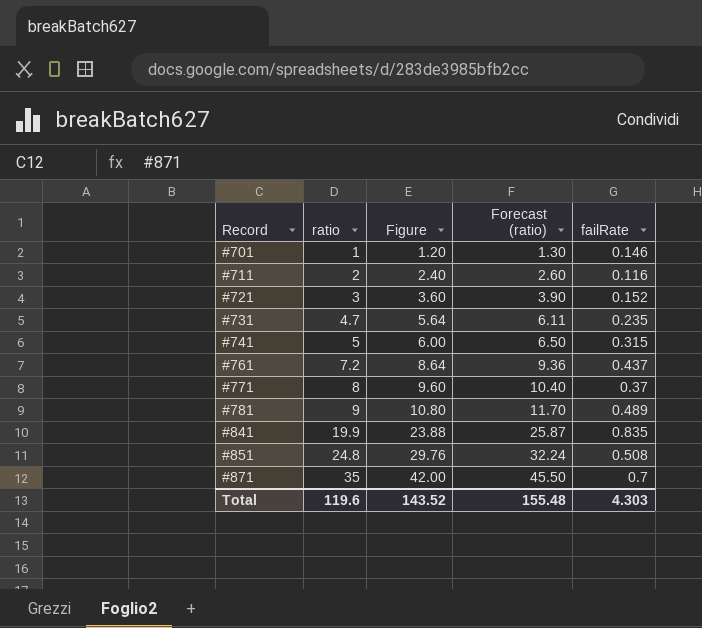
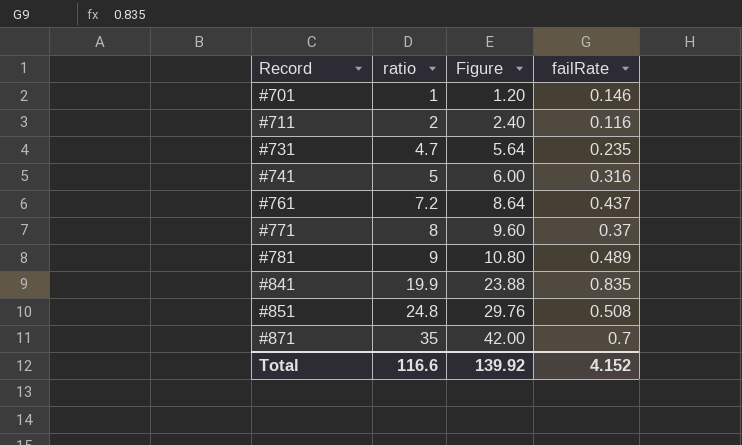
column Forecast (ratio) | formula: [ratio] * 1.3 -> none
row #721: 3 | 3.60 | 3.90 | 0.152 -> none
#741 | failRate: 0.315 -> 0.316
Total | ratio: 119.6 -> 116.6
Total | Figure: 143.52 -> 139.92
Total | failRate: 4.303 -> 4.152

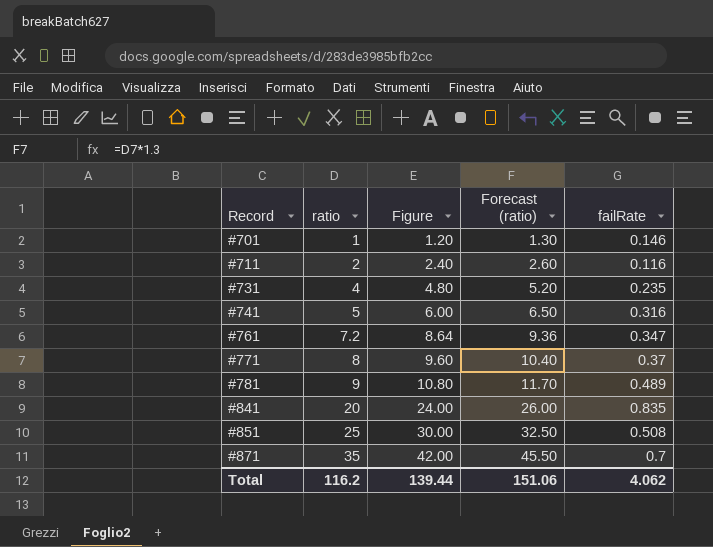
column Forecast (ratio) | formula: none -> [ratio] * 1.3
#731 | ratio: 4.7 -> 4
#731 | Figure: 5.64 -> 4.80
#761 | failRate: 0.437 -> 0.347
#841 | ratio: 19.9 -> 20
#841 | Figure: 23.88 -> 24.00
#851 | ratio: 24.8 -> 25
#851 | Figure: 29.76 -> 30.00
Total | ratio: 116.6 -> 116.2
Total | Figure: 139.92 -> 139.44
Total | failRate: 4.152 -> 4.062

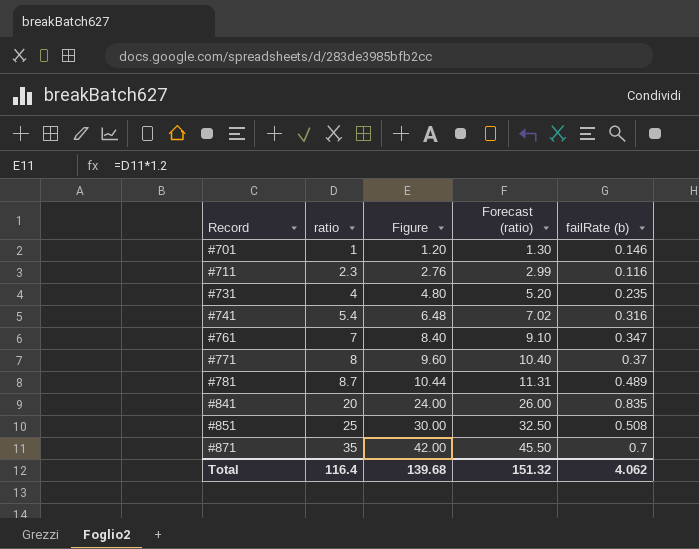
column name: failRate -> failRate (b)
#711 | ratio: 2 -> 2.3
#711 | Figure: 2.40 -> 2.76
#711 | Forecast (ratio): 2.60 -> 2.99
#741 | ratio: 5 -> 5.4
#741 | Figure: 6.00 -> 6.48
#741 | Forecast (ratio): 6.50 -> 7.02
#761 | ratio: 7.2 -> 7
#761 | Figure: 8.64 -> 8.40
#761 | Forecast (ratio): 9.36 -> 9.10
#781 | ratio: 9 -> 8.7
#781 | Figure: 10.80 -> 10.44
#781 | Forecast (ratio): 11.70 -> 11.31
Total | ratio: 116.2 -> 116.4
Total | Figure: 139.44 -> 139.68
Total | Forecast (ratio): 151.06 -> 151.32

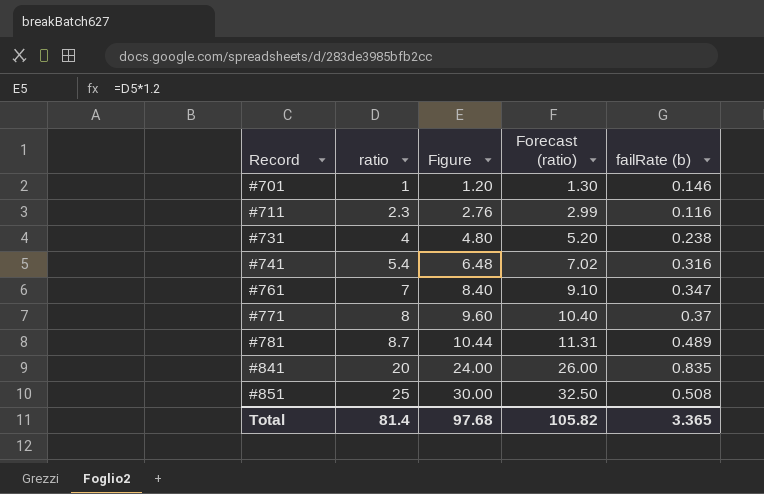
row #871: 35 | 42.00 | 45.50 | 0.7 -> none
#731 | failRate (b): 0.235 -> 0.238
Total | ratio: 116.4 -> 81.4
Total | Figure: 139.68 -> 97.68
Total | Forecast (ratio): 151.32 -> 105.82
Total | failRate (b): 4.062 -> 3.365

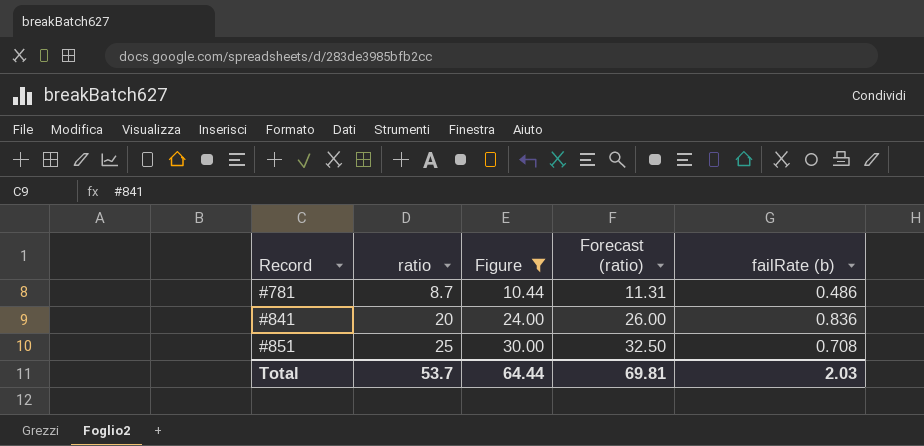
filter: none -> Figure >= 10.44
#781 | failRate (b): 0.489 -> 0.486
#841 | failRate (b): 0.835 -> 0.836
#851 | failRate (b): 0.508 -> 0.708
Total | ratio: 81.4 -> 53.7
Total | Figure: 97.68 -> 64.44
Total | Forecast (ratio): 105.82 -> 69.81
Total | failRate (b): 3.365 -> 2.03

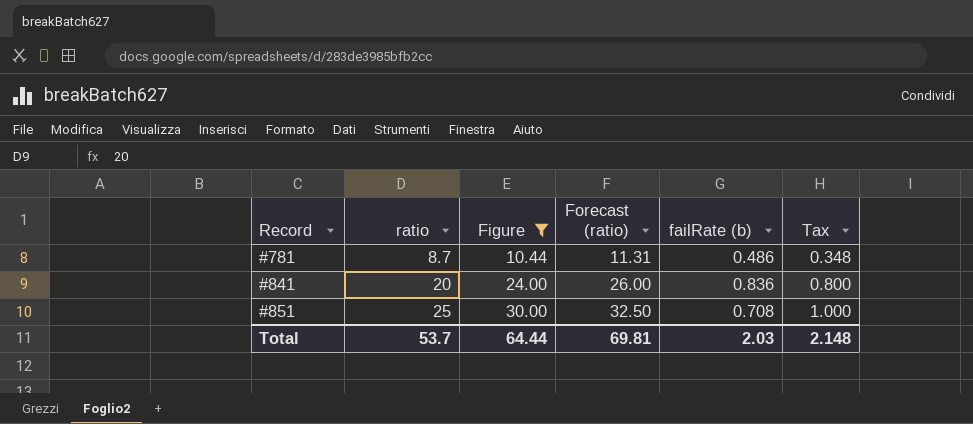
column Tax | formula: none -> [ratio] * 0.04

